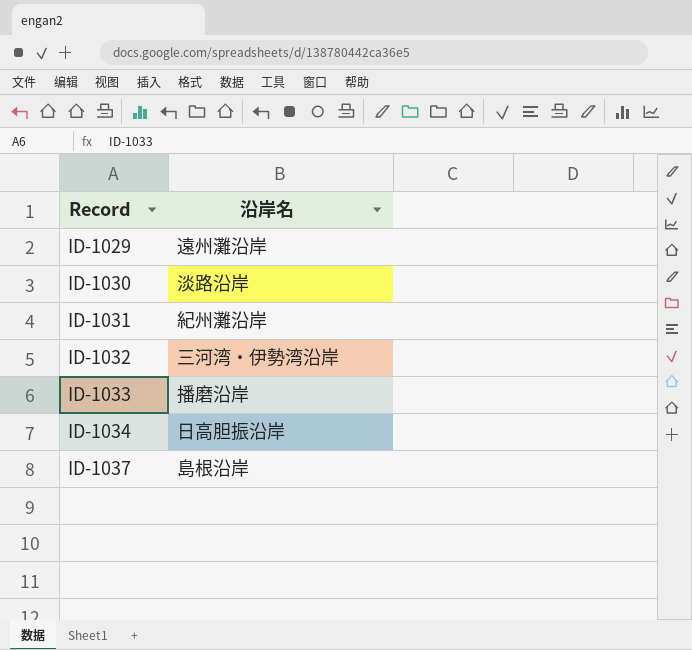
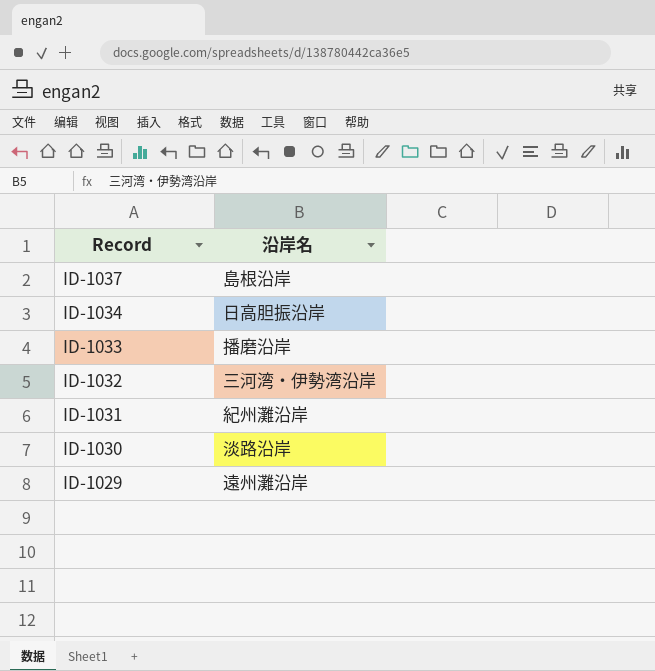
row order: Record ascending -> Record descending

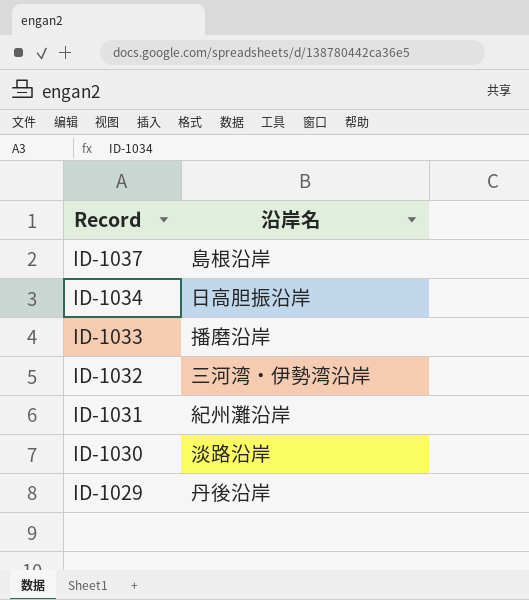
ID-1029 | 沿岸名: 遠州灘沿岸 -> 丹後沿岸

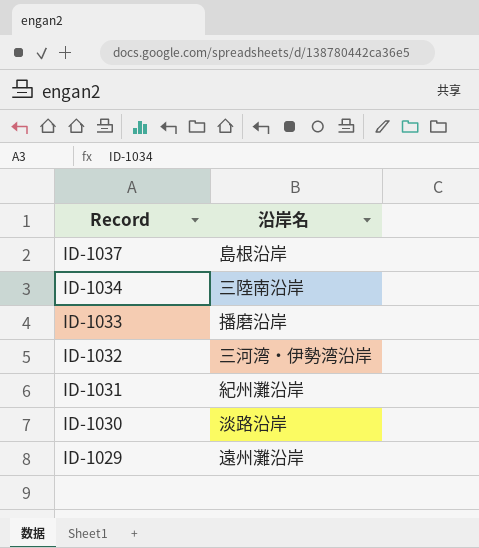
ID-1034 | 沿岸名: 日高胆振沿岸 -> 三陸南沿岸
ID-1029 | 沿岸名: 丹後沿岸 -> 遠州灘沿岸

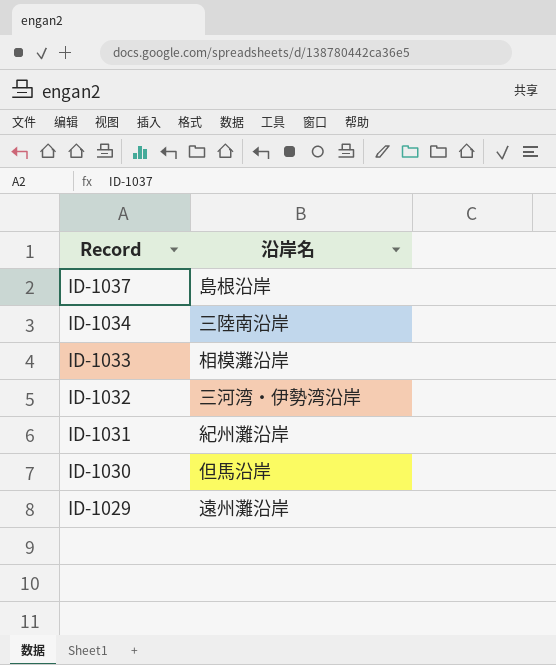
ID-1033 | 沿岸名: 播磨沿岸 -> 相模灘沿岸
ID-1030 | 沿岸名: 淡路沿岸 -> 但馬沿岸

